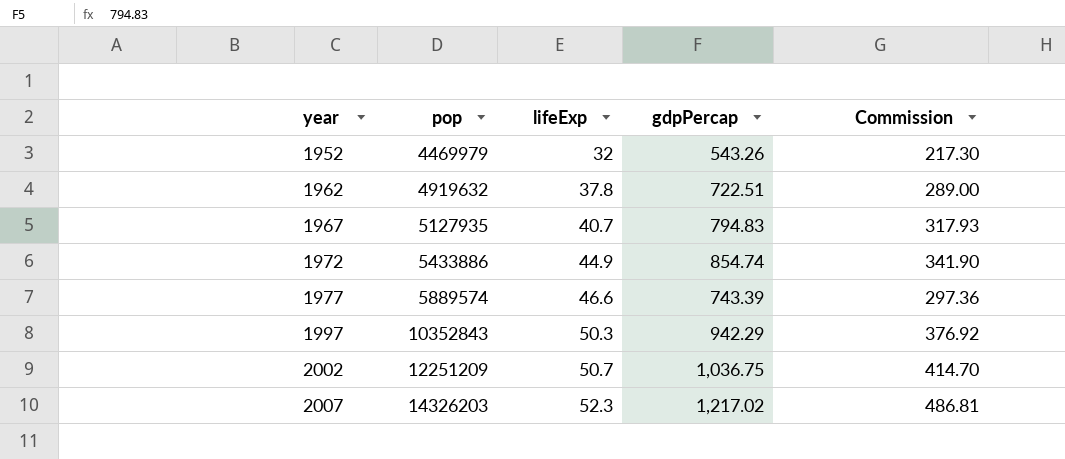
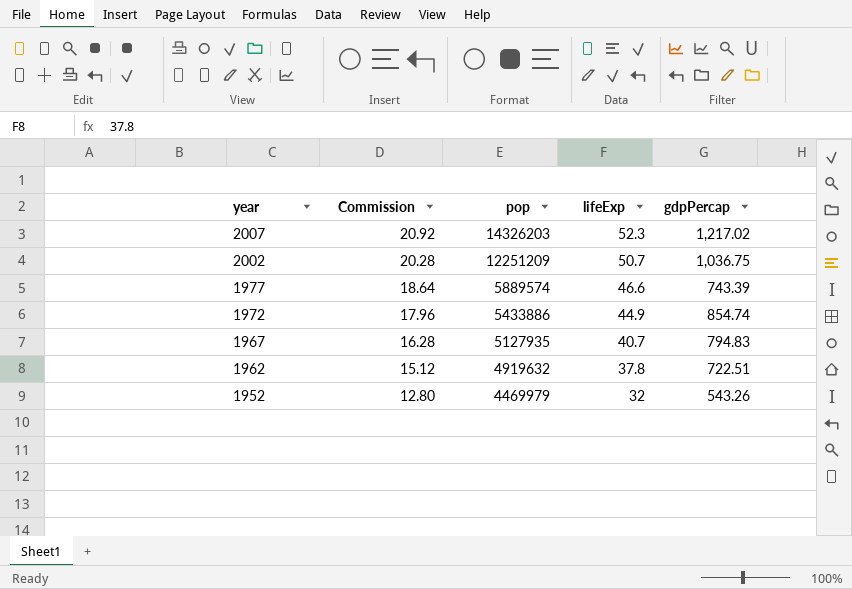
row order: year ascending -> year descending
column Commission | formula: [gdpPercap] * 0.4 -> [lifeExp] * 0.4
column Commission | position: 5 -> 2
row 1997: 10352843 | 50.3 | 942.29 | 376.92 -> none

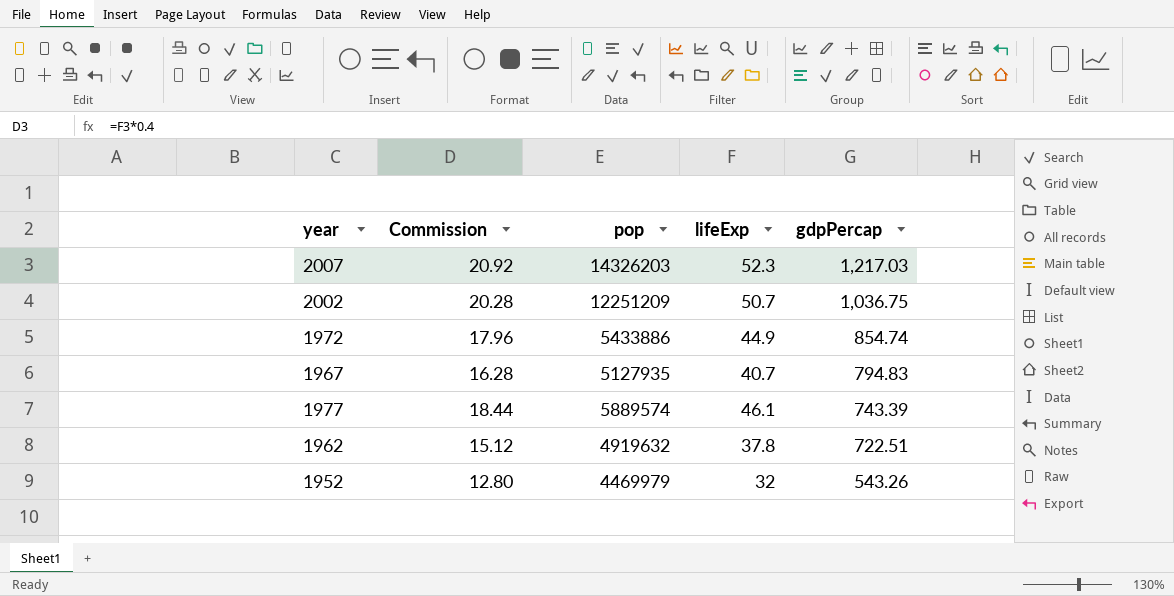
row order: year descending -> gdpPercap descending
2007 | gdpPercap: 1,217.02 -> 1,217.03
1977 | Commission: 18.64 -> 18.44
1977 | lifeExp: 46.6 -> 46.1

